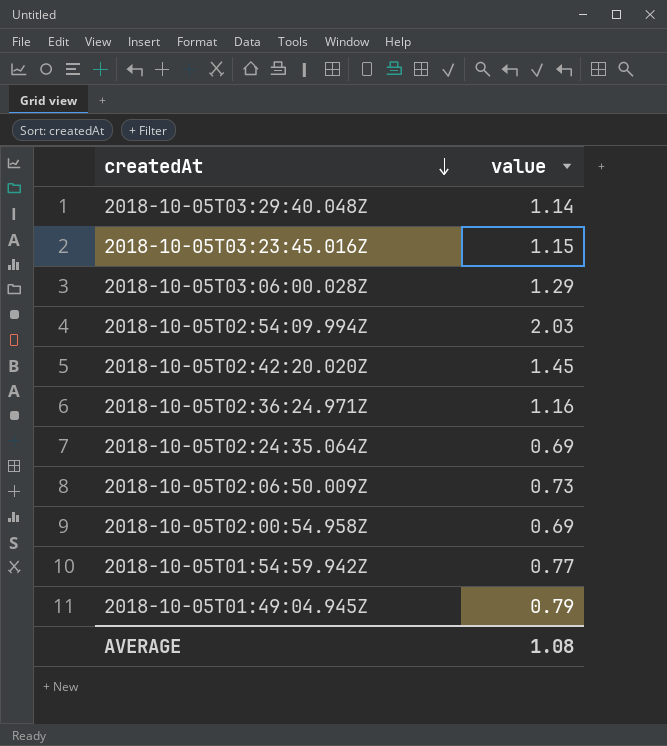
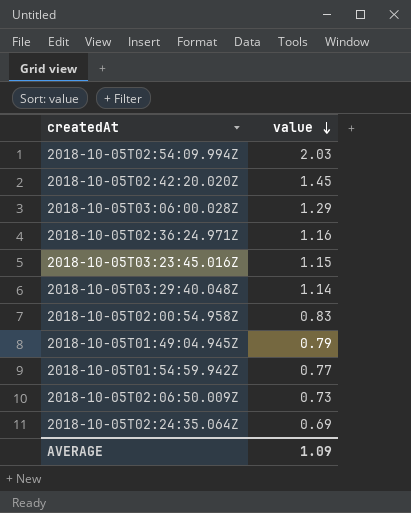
row order: createdAt descending -> value descending
2018-10-05T02:00:54.958Z | value: 0.69 -> 0.83
AVERAGE | value: 1.08 -> 1.09

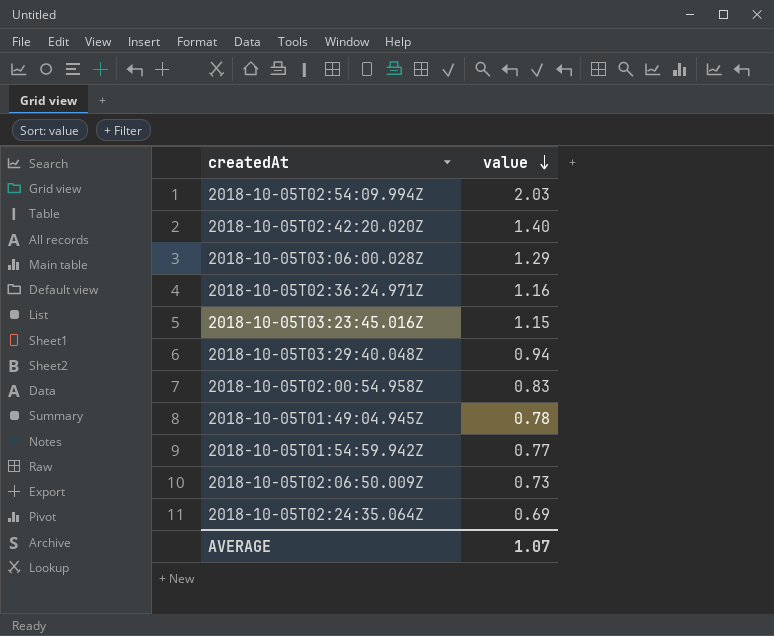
2018-10-05T02:42:20.020Z | value: 1.45 -> 1.40
2018-10-05T03:29:40.048Z | value: 1.14 -> 0.94
2018-10-05T01:49:04.945Z | value: 0.79 -> 0.78
AVERAGE | value: 1.09 -> 1.07

